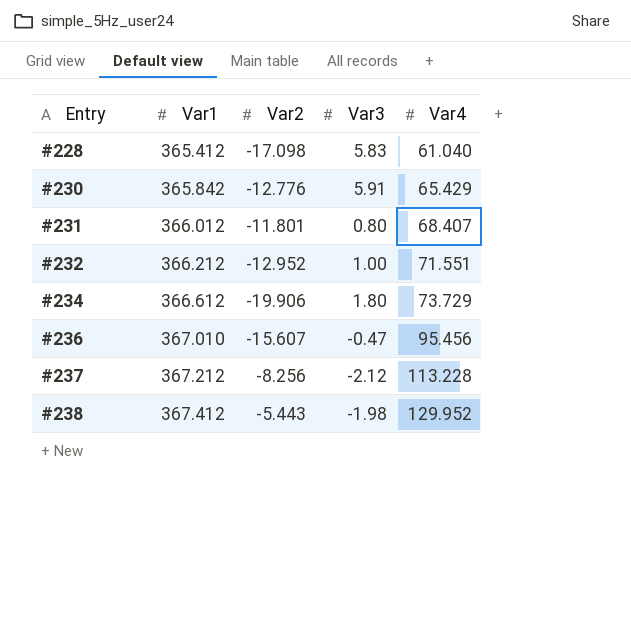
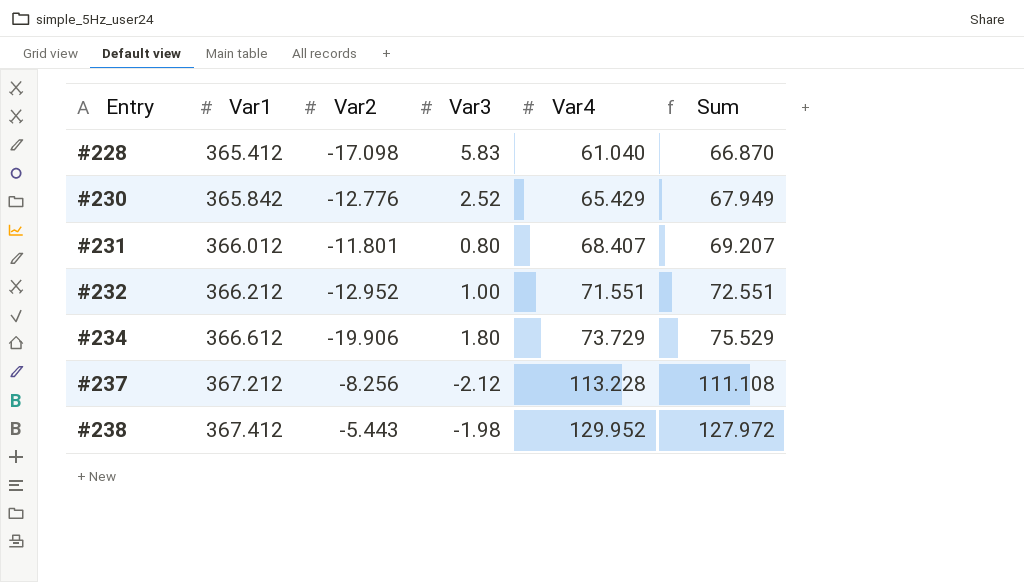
column Sum | formula: none -> [Var3] + [Var4]
row #236: 367.010 | -15.607 | -0.47 | 95.456 -> none
#230 | Var3: 5.91 -> 2.52

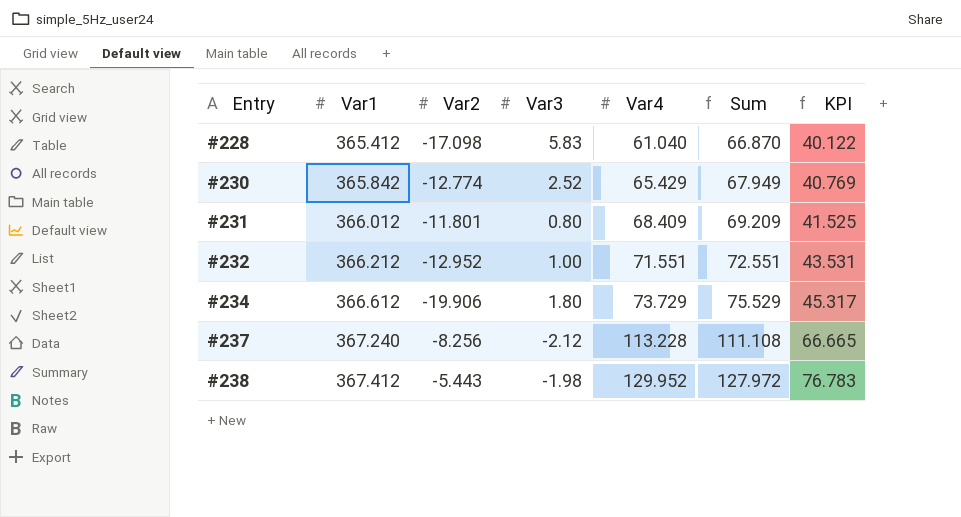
column KPI | formula: none -> [Sum] * 0.6
#230 | Var2: -12.776 -> -12.774
#231 | Var4: 68.407 -> 68.409
#231 | Sum: 69.207 -> 69.209
#237 | Var1: 367.212 -> 367.240

